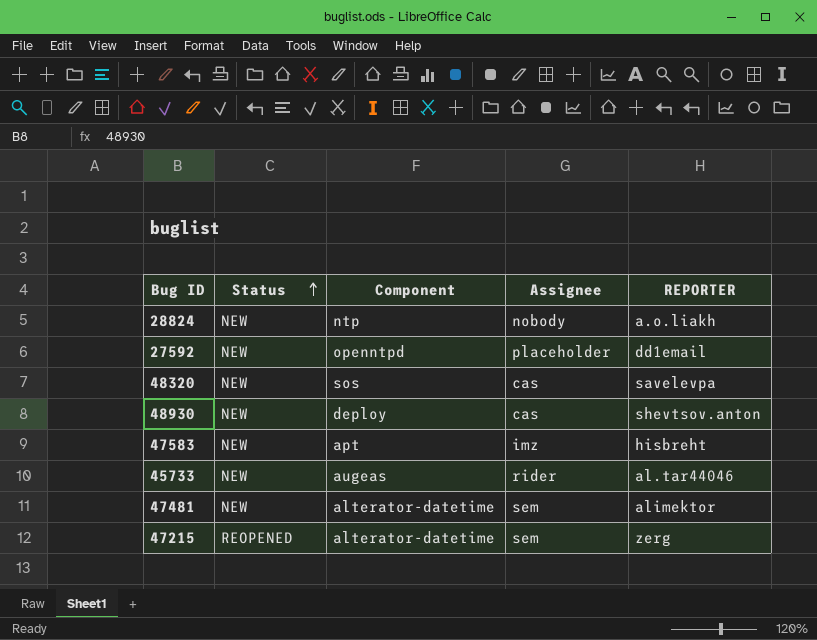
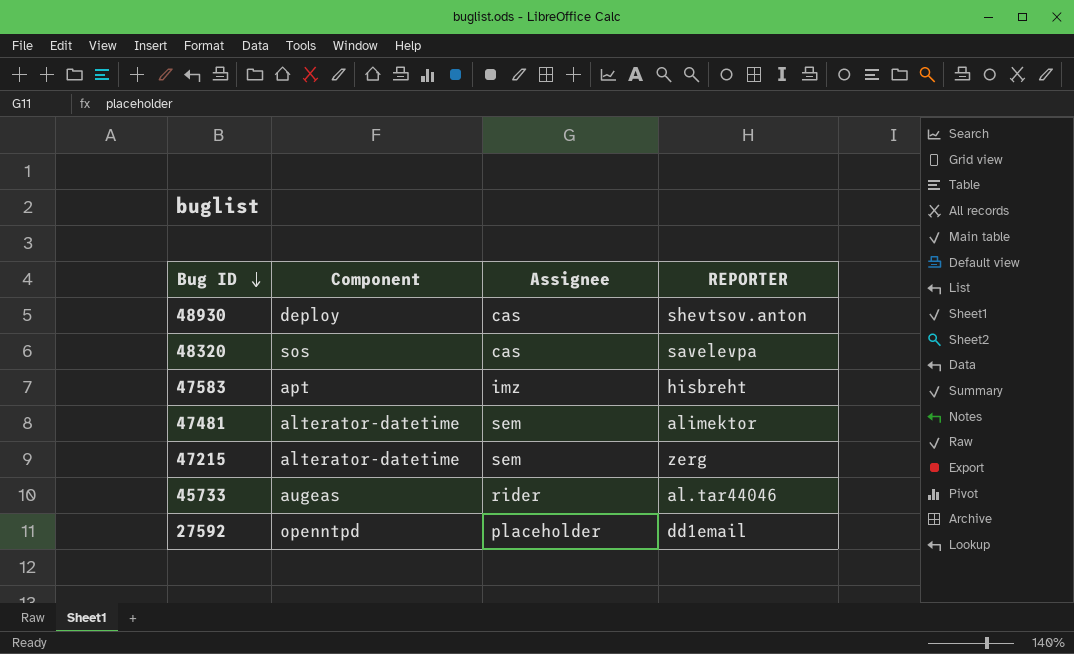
row order: Status ascending -> Bug ID descending
column Status | position: 2 -> none
row 28824: NEW | ntp | nobody | a.o.liakh -> none

